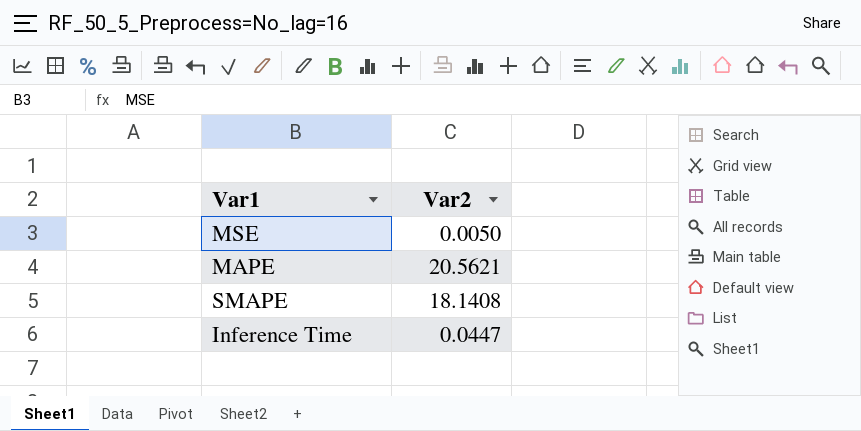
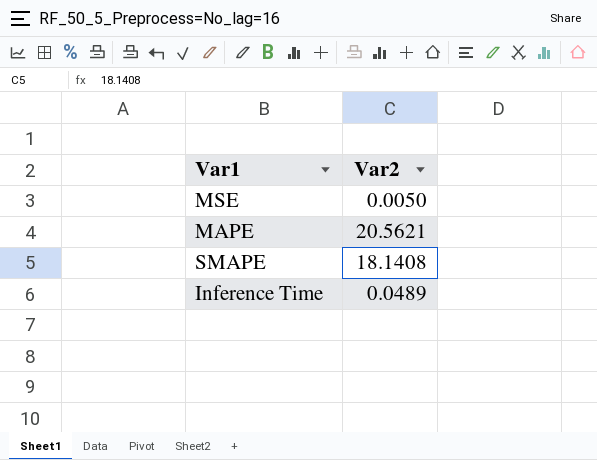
Inference Time | Var2: 0.0447 -> 0.0489

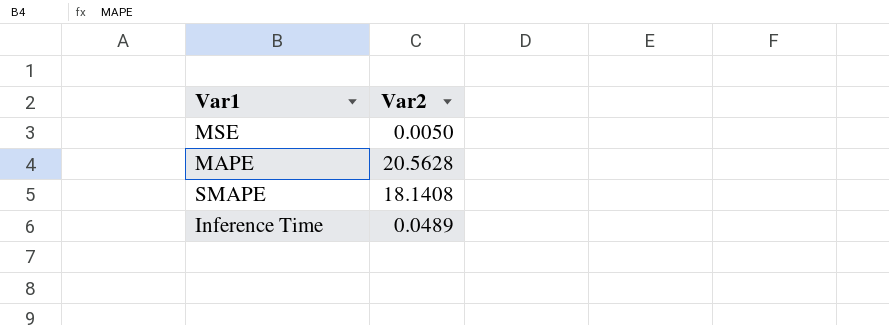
MAPE | Var2: 20.5621 -> 20.5628

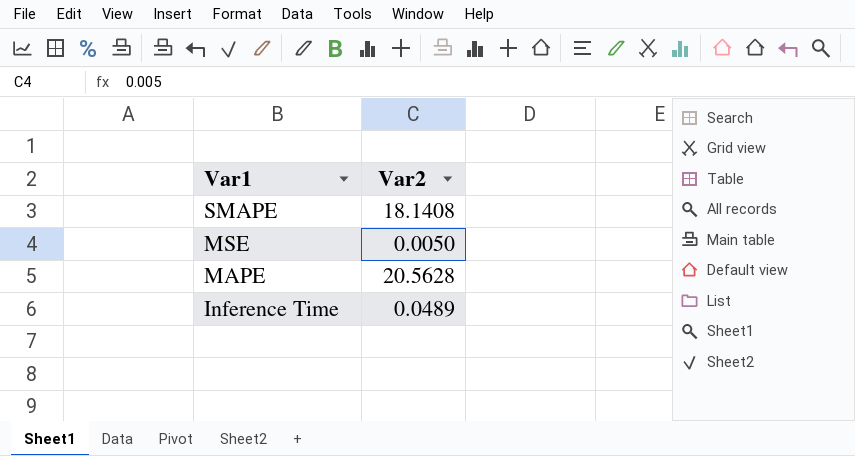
row order: none -> Var1 descending

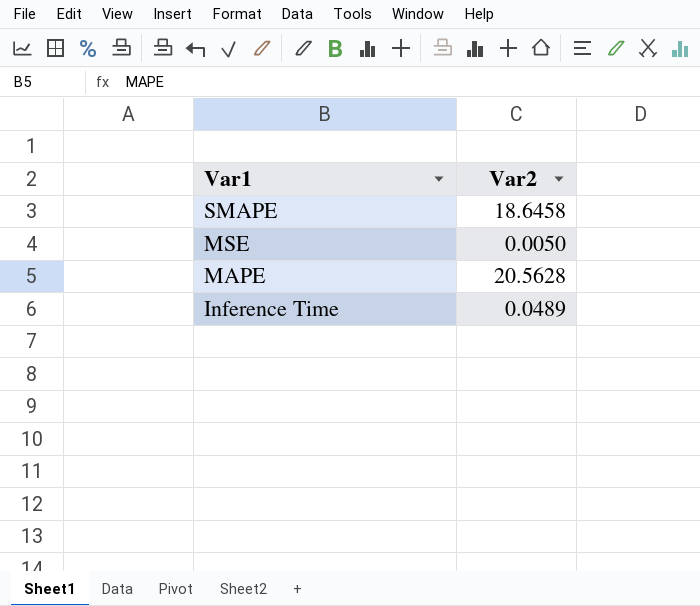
SMAPE | Var2: 18.1408 -> 18.6458

